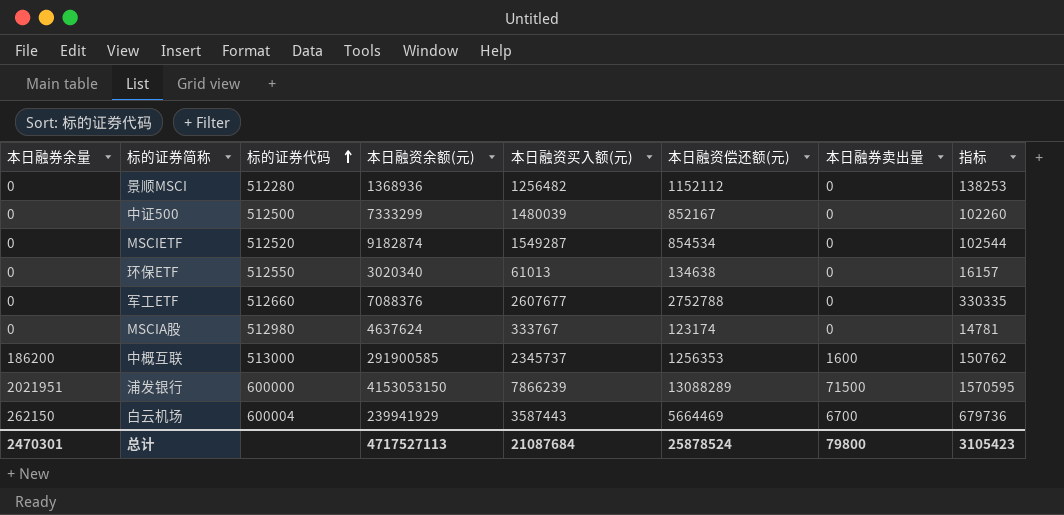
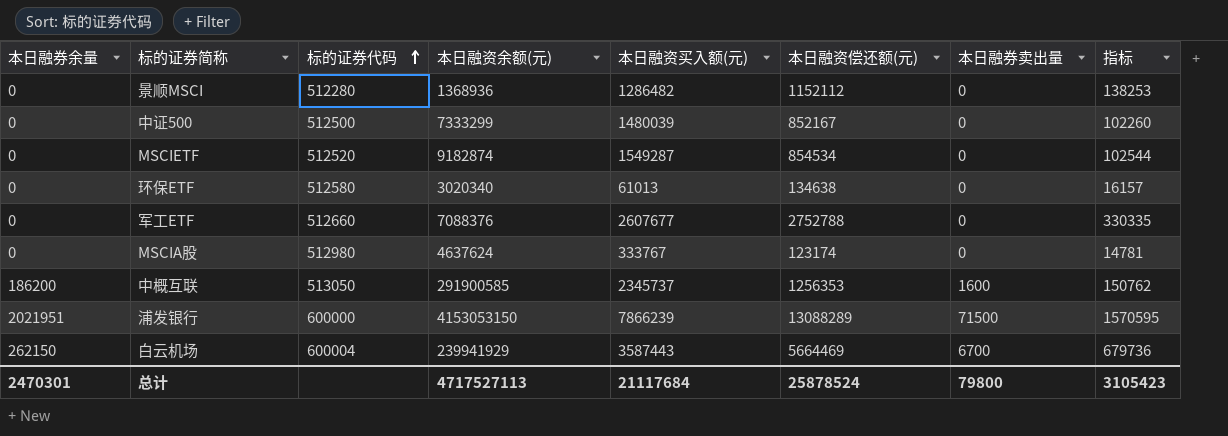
景顺MSCI | 本日融资买入额(元): 1256482 -> 1286482
环保ETF | 标的证券代码: 512550 -> 512580
中概互联 | 标的证券代码: 513000 -> 513050
总计 | 本日融资买入额(元): 21087684 -> 21117684

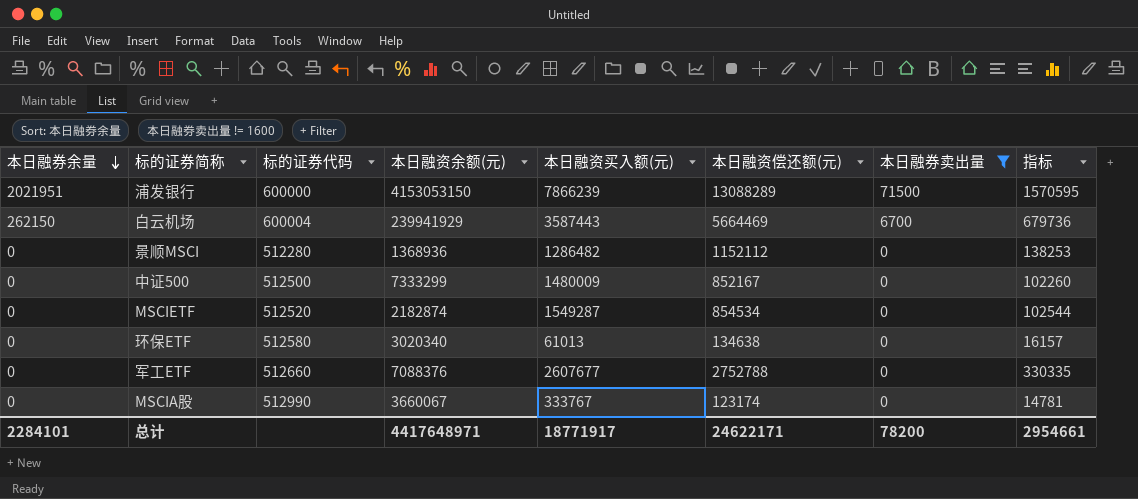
filter: none -> 本日融券卖出量 != 1600
row order: 标的证券代码 ascending -> 本日融券余量 descending
中证500 | 本日融资买入额(元): 1480039 -> 1480009
MSCIETF | 本日融资余额(元): 9182874 -> 2182874
MSCIA股 | 标的证券代码: 512980 -> 512990
MSCIA股 | 本日融资余额(元): 4637624 -> 3660067
总计 | 本日融券余量: 2470301 -> 2284101
总计 | 本日融资余额(元): 4717527113 -> 4417648971
总计 | 本日融资买入额(元): 21117684 -> 18771917
总计 | 本日融资偿还额(元): 25878524 -> 24622171
总计 | 本日融券卖出量: 79800 -> 78200
总计 | 指标: 3105423 -> 2954661

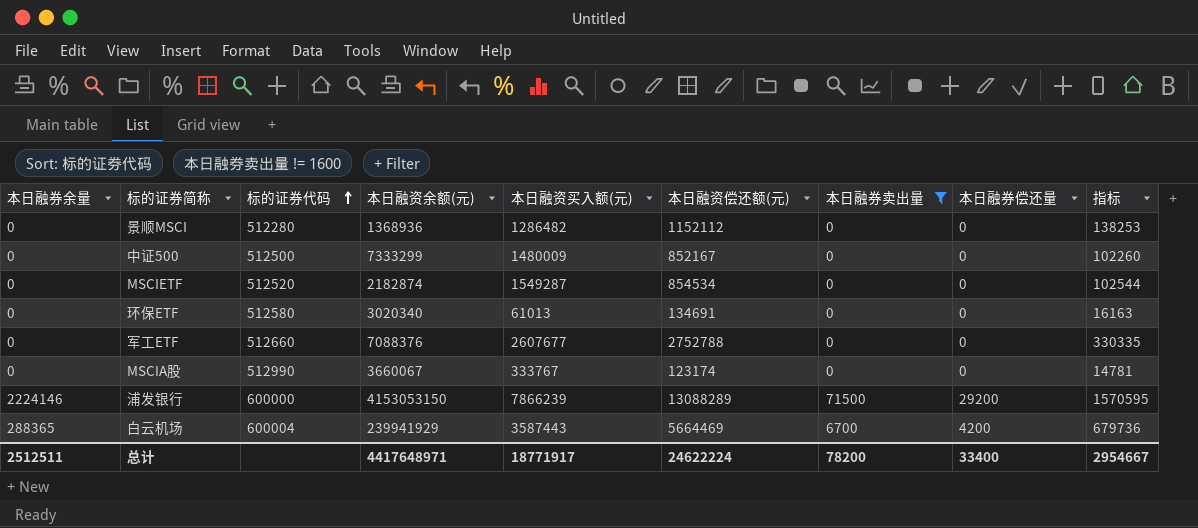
row order: 本日融券余量 descending -> 标的证券代码 ascending
column 本日融券偿还量 | position: none -> 8
环保ETF | 本日融资偿还额(元): 134638 -> 134691
环保ETF | 指标: 16157 -> 16163
浦发银行 | 本日融券余量: 2021951 -> 2224146
白云机场 | 本日融券余量: 262150 -> 288365
总计 | 本日融券余量: 2284101 -> 2512511
总计 | 本日融资偿还额(元): 24622171 -> 24622224
总计 | 指标: 2954661 -> 2954667

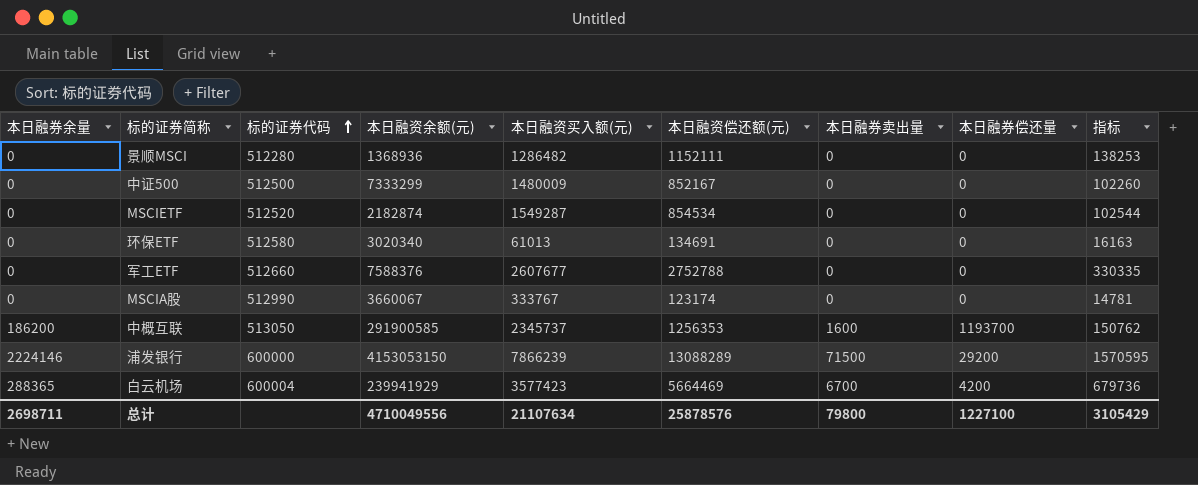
filter: 本日融券卖出量 != 1600 -> none
景顺MSCI | 本日融资偿还额(元): 1152112 -> 1152111
军工ETF | 本日融资余额(元): 7088376 -> 7588376
白云机场 | 本日融资买入额(元): 3587443 -> 3577423
总计 | 本日融券余量: 2512511 -> 2698711
总计 | 本日融资余额(元): 4417648971 -> 4710049556
总计 | 本日融资买入额(元): 18771917 -> 21107634
总计 | 本日融资偿还额(元): 24622224 -> 25878576
总计 | 本日融券卖出量: 78200 -> 79800
总计 | 本日融券偿还量: 33400 -> 1227100
总计 | 指标: 2954667 -> 3105429

